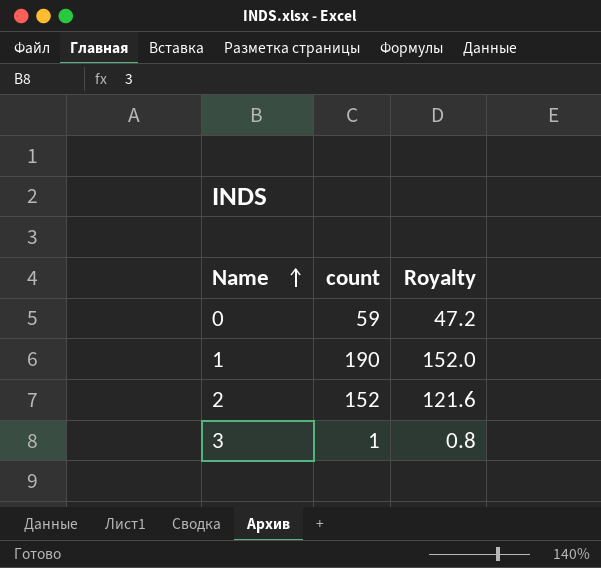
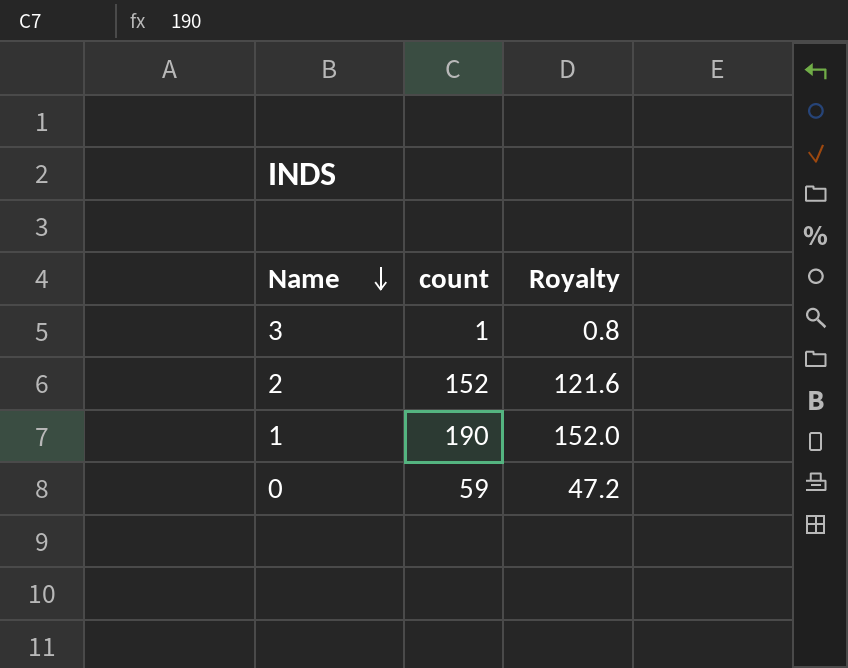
row order: Name ascending -> Name descending

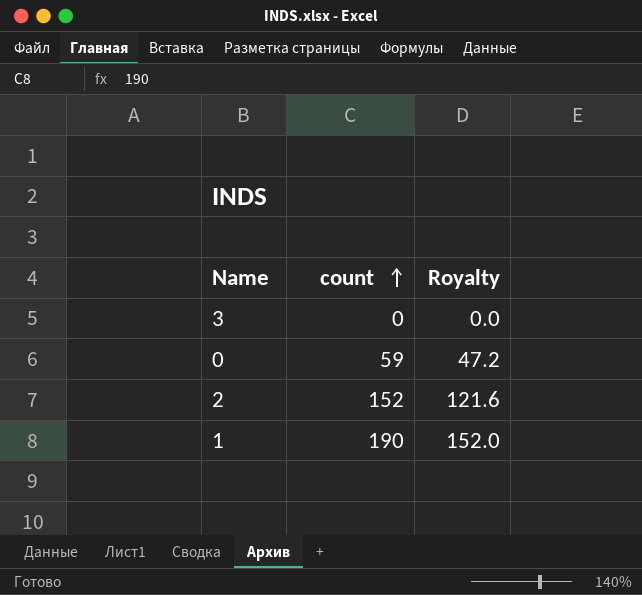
row order: Name descending -> count ascending
3 | count: 1 -> 0
3 | Royalty: 0.8 -> 0.0

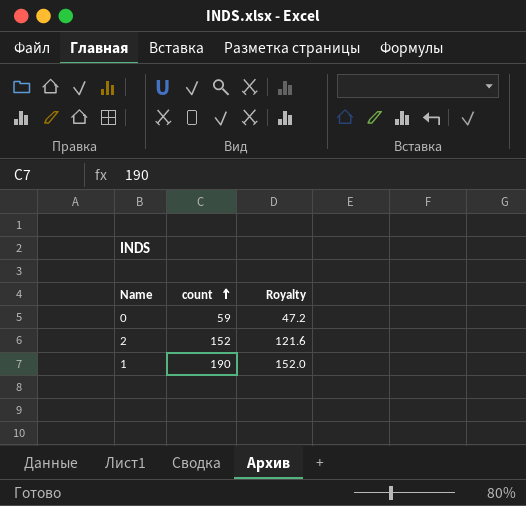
row 3: 0 | 0.0 -> none

